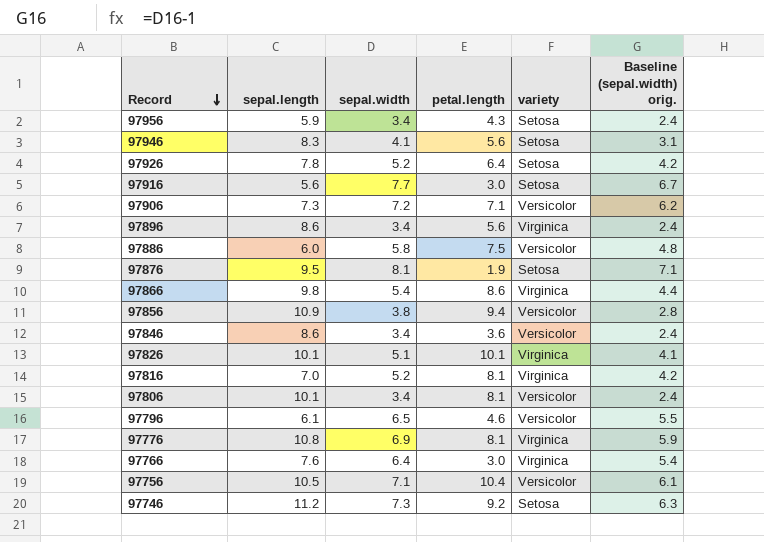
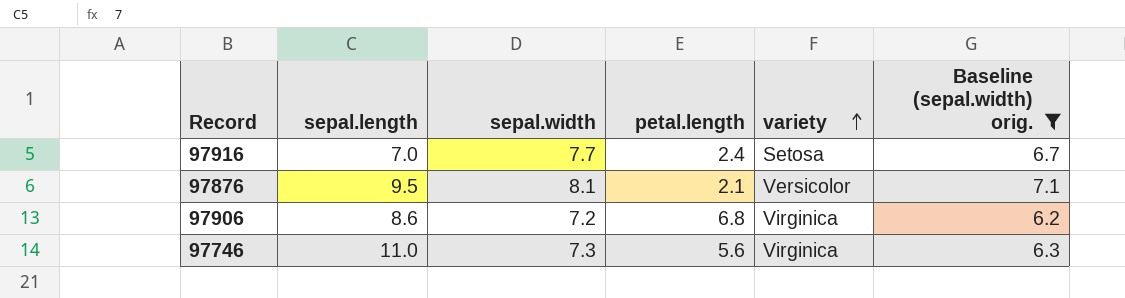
filter: none -> Baseline (sepal.width) orig. >= 6.2
row order: Record descending -> variety ascending
97916 | sepal.length: 5.6 -> 7.0
97916 | petal.length: 3.0 -> 2.4
97876 | petal.length: 1.9 -> 2.1
97876 | variety: Setosa -> Versicolor
97906 | sepal.length: 7.3 -> 8.6
97906 | petal.length: 7.1 -> 6.8
97906 | variety: Versicolor -> Virginica
97746 | sepal.length: 11.2 -> 11.0
97746 | petal.length: 9.2 -> 5.6
97746 | variety: Setosa -> Virginica

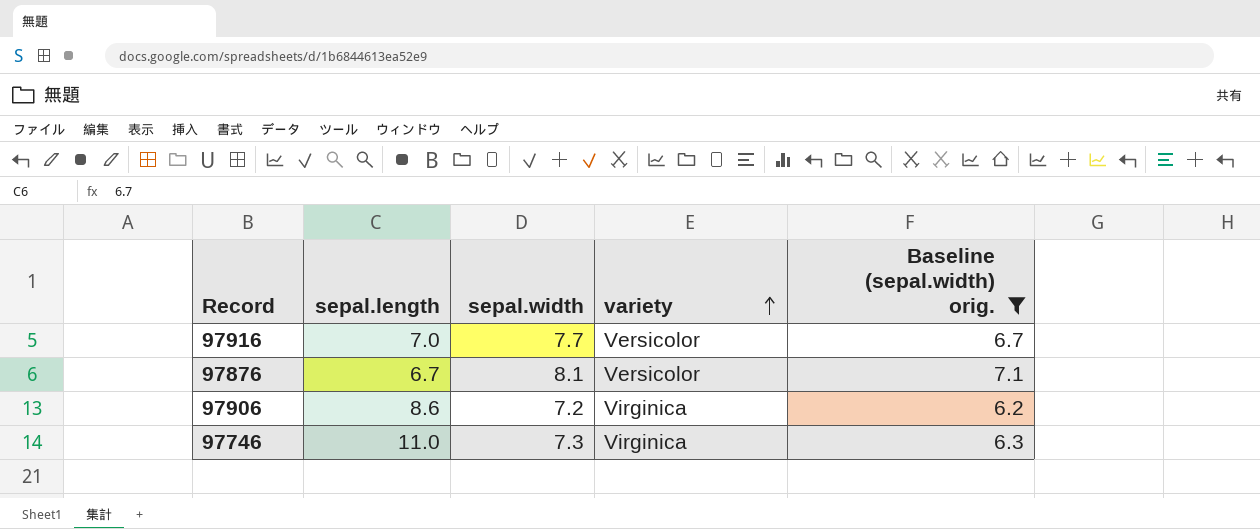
column petal.length | position: 4 -> none
97916 | variety: Setosa -> Versicolor
97876 | sepal.length: 9.5 -> 6.7

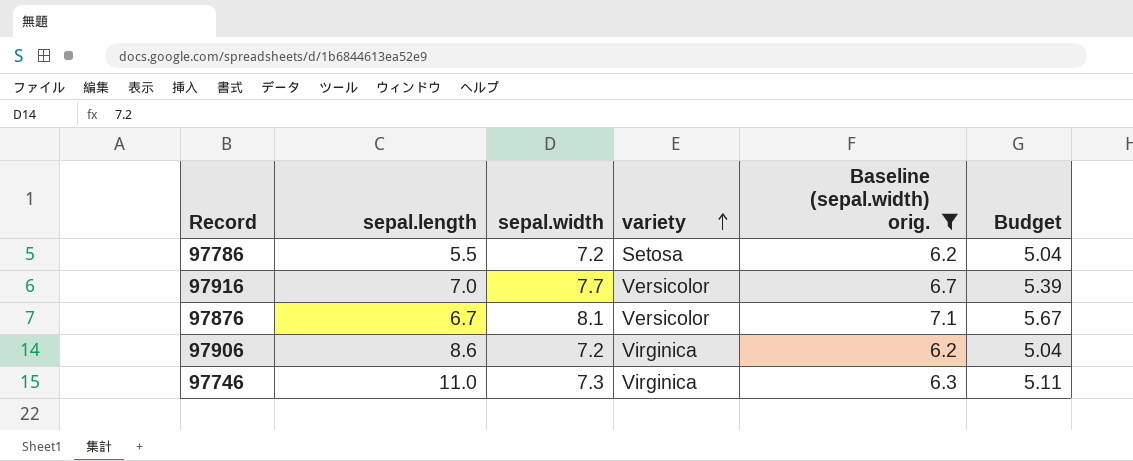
column Budget | formula: none -> [sepal.width] * 0.7
row 97786: none -> 5.5 | 7.2 | Setosa | 6.2 | 5.04

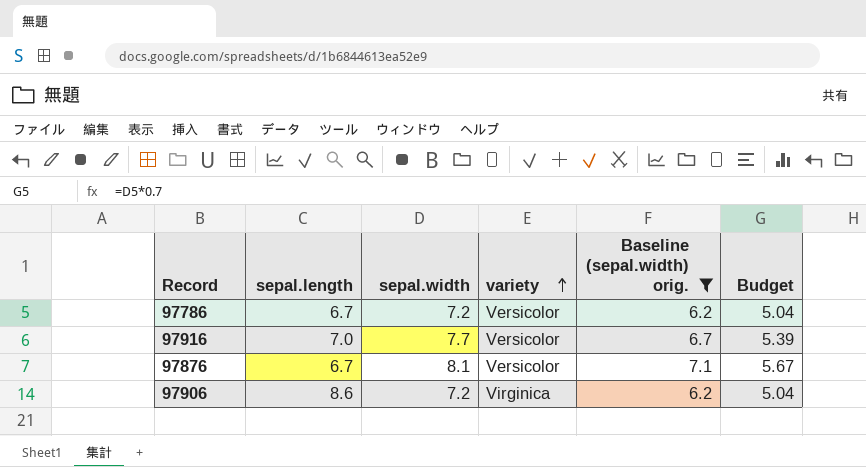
row 97746: 11.0 | 7.3 | Virginica | 6.3 | 5.11 -> none
97786 | sepal.length: 5.5 -> 6.7
97786 | variety: Setosa -> Versicolor

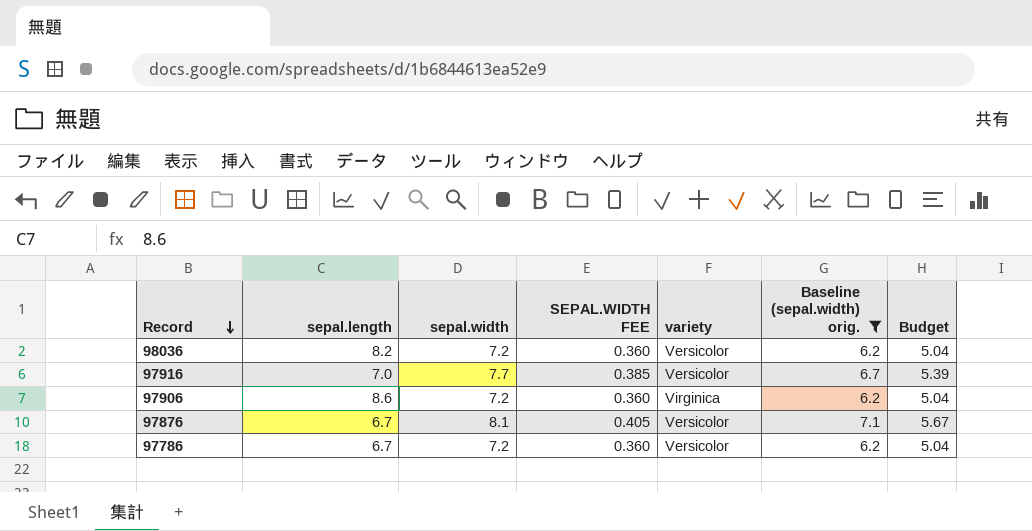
row order: variety ascending -> Record descending
column SEPAL.WIDTH FEE | formula: none -> [sepal.width] * 0.05
row 98036: none -> 8.2 | 7.2 | 0.360 | Versicolor | 6.2 | 5.04

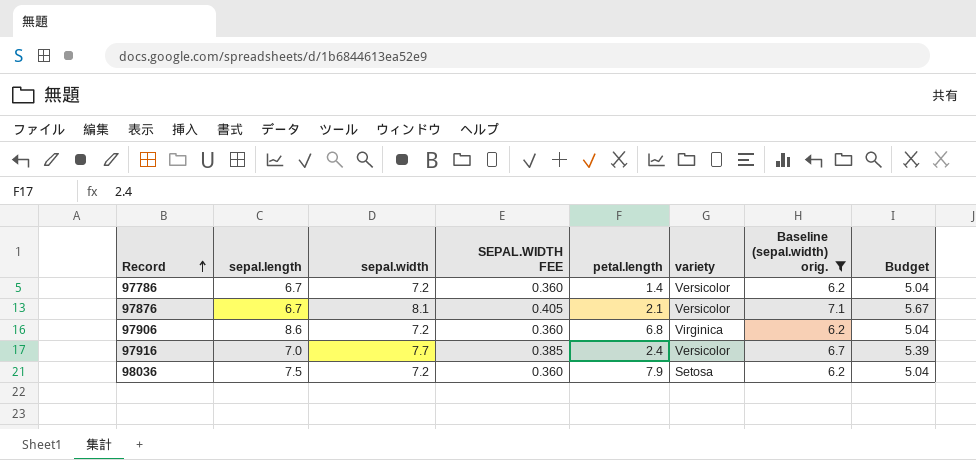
row order: Record descending -> Record ascending
column petal.length | position: none -> 5
98036 | sepal.length: 8.2 -> 7.5
98036 | variety: Versicolor -> Setosa

